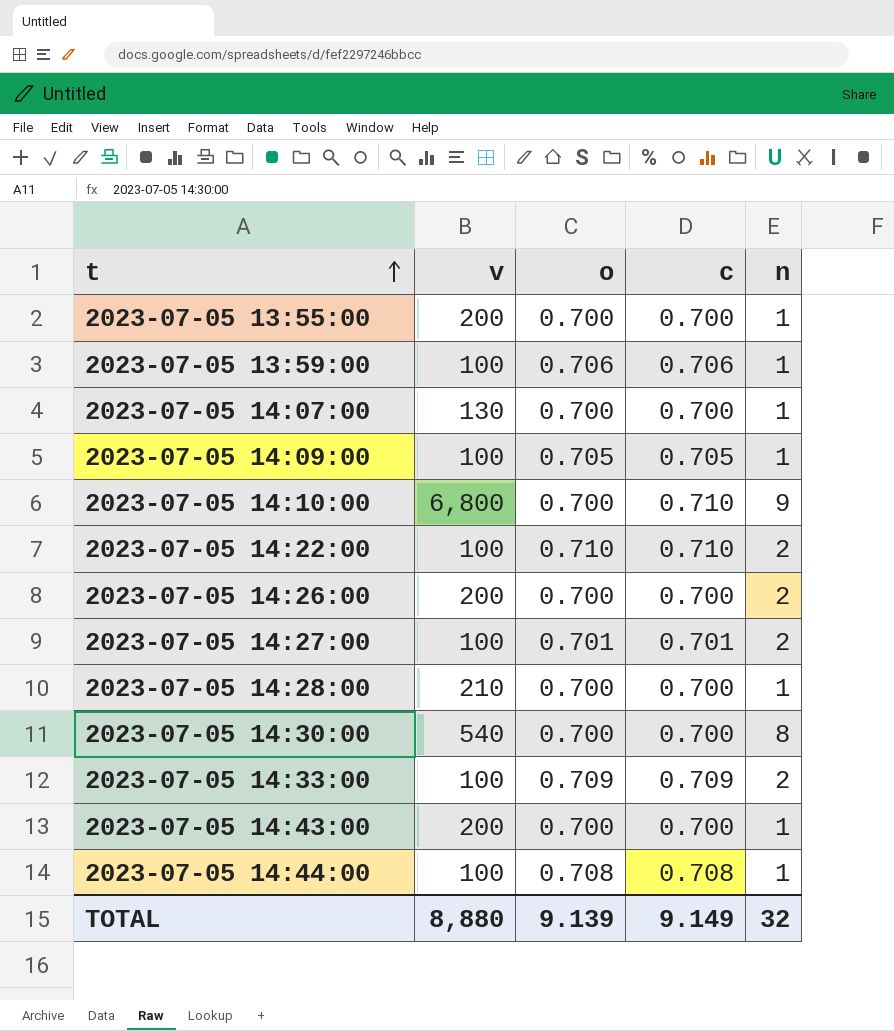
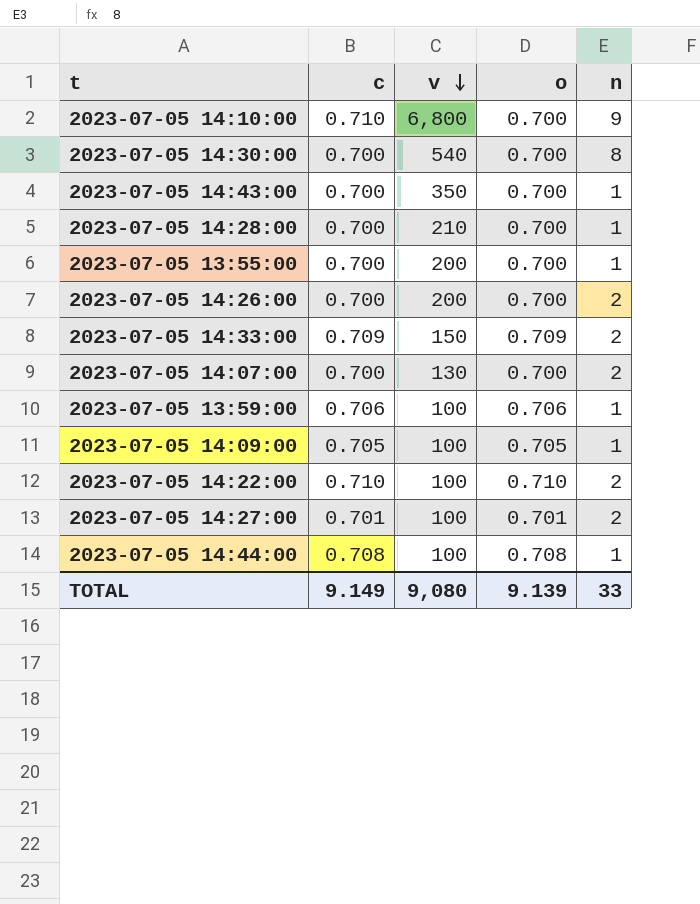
row order: t ascending -> v descending
column c | position: 4 -> 2
2023-07-05 14:43:00 | v: 200 -> 350
2023-07-05 14:33:00 | v: 100 -> 150
2023-07-05 14:07:00 | n: 1 -> 2
TOTAL | v: 8,880 -> 9,080
TOTAL | n: 32 -> 33

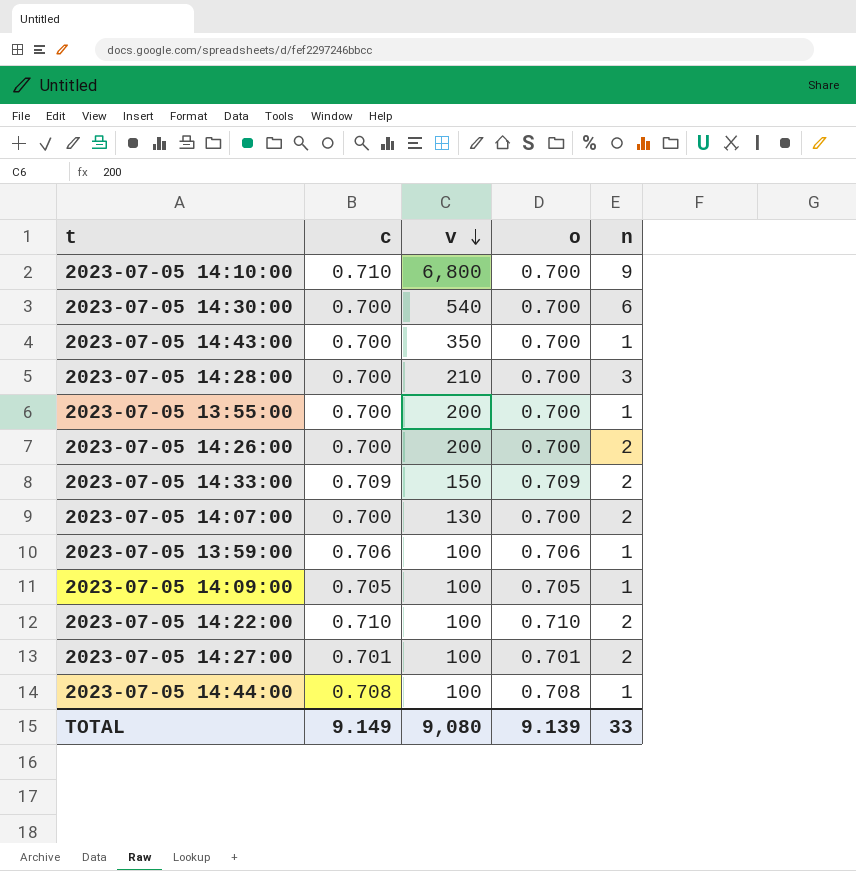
2023-07-05 14:30:00 | n: 8 -> 6
2023-07-05 14:28:00 | n: 1 -> 3

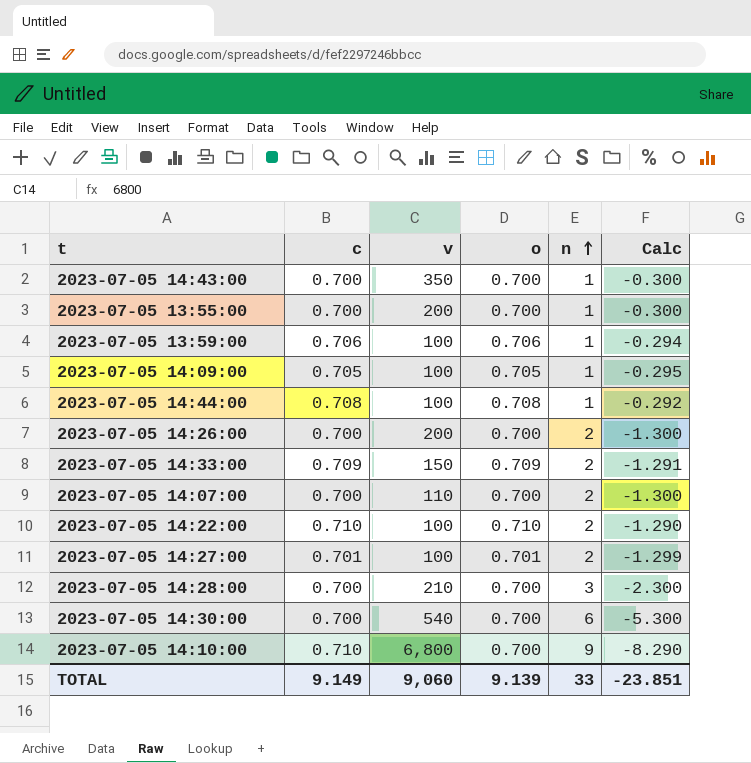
row order: v descending -> n ascending
column Calc | formula: none -> [c] - [n]
2023-07-05 14:07:00 | v: 130 -> 110
TOTAL | v: 9,080 -> 9,060

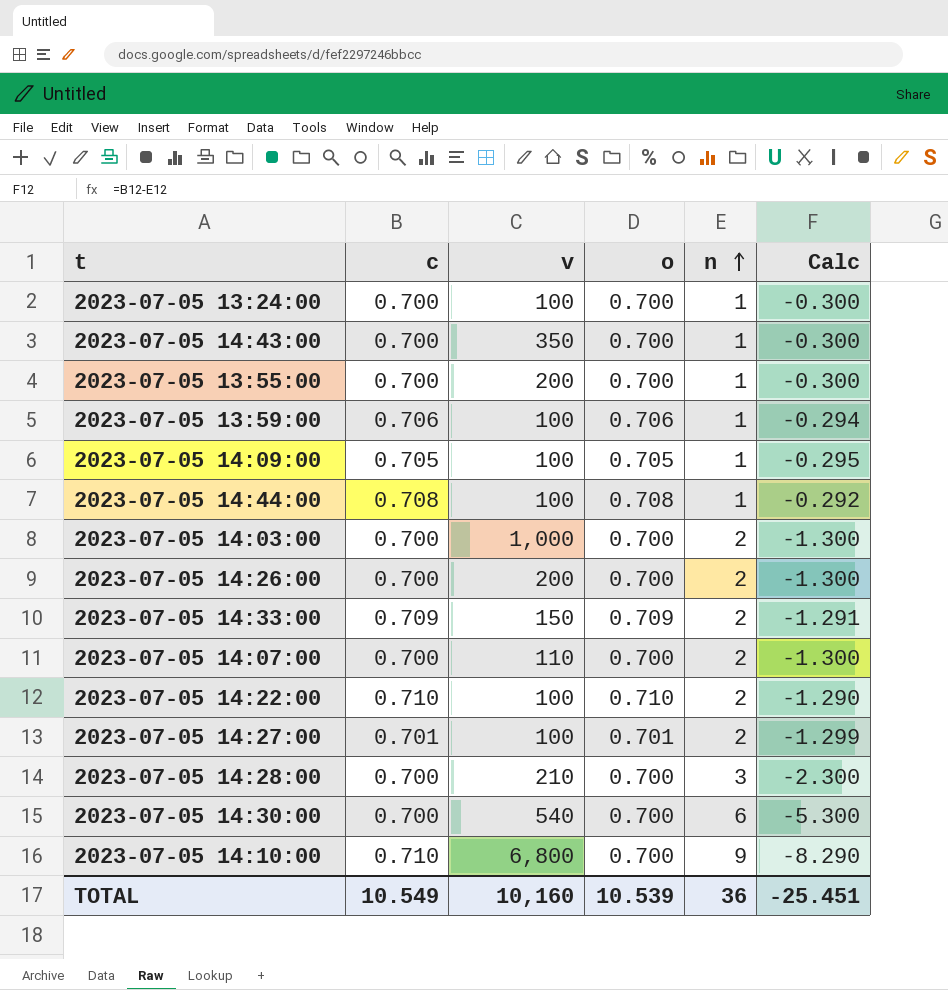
row 2023-07-05 13:24:00: none -> 0.700 | 100 | 0.700 | 1 | -0.300
row 2023-07-05 14:03:00: none -> 0.700 | 1,000 | 0.700 | 2 | -1.300
TOTAL | c: 9.149 -> 10.549
TOTAL | v: 9,060 -> 10,160
TOTAL | o: 9.139 -> 10.539
TOTAL | n: 33 -> 36
TOTAL | Calc: -23.851 -> -25.451

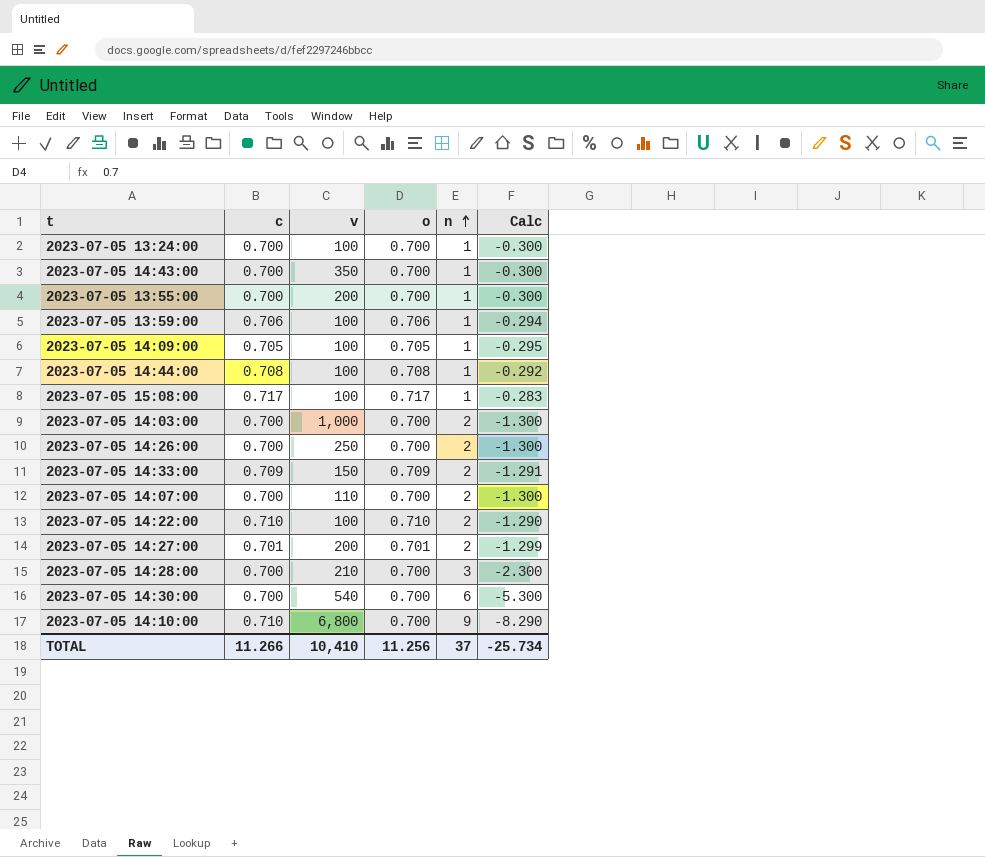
row 2023-07-05 15:08:00: none -> 0.717 | 100 | 0.717 | 1 | -0.283
2023-07-05 14:26:00 | v: 200 -> 250
2023-07-05 14:27:00 | v: 100 -> 200
TOTAL | c: 10.549 -> 11.266
TOTAL | v: 10,160 -> 10,410
TOTAL | o: 10.539 -> 11.256
TOTAL | n: 36 -> 37
TOTAL | Calc: -25.451 -> -25.734

